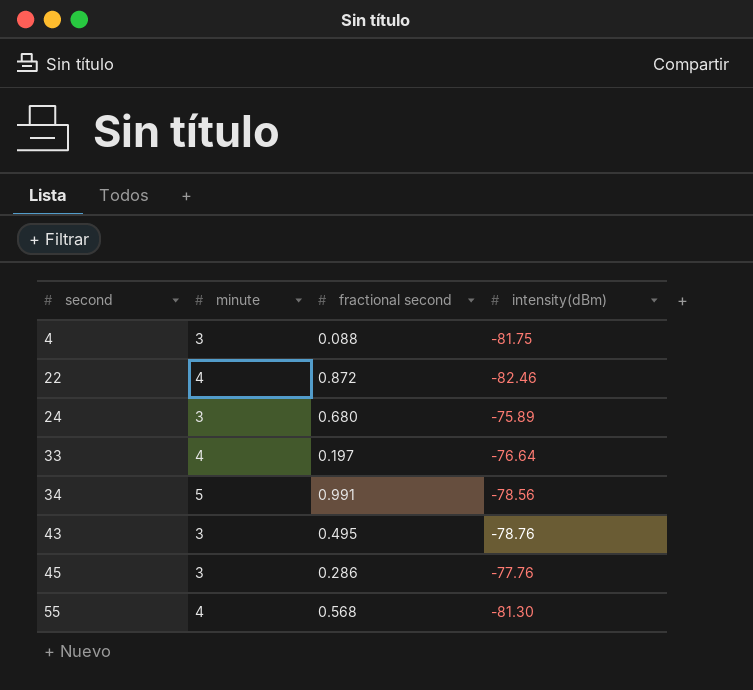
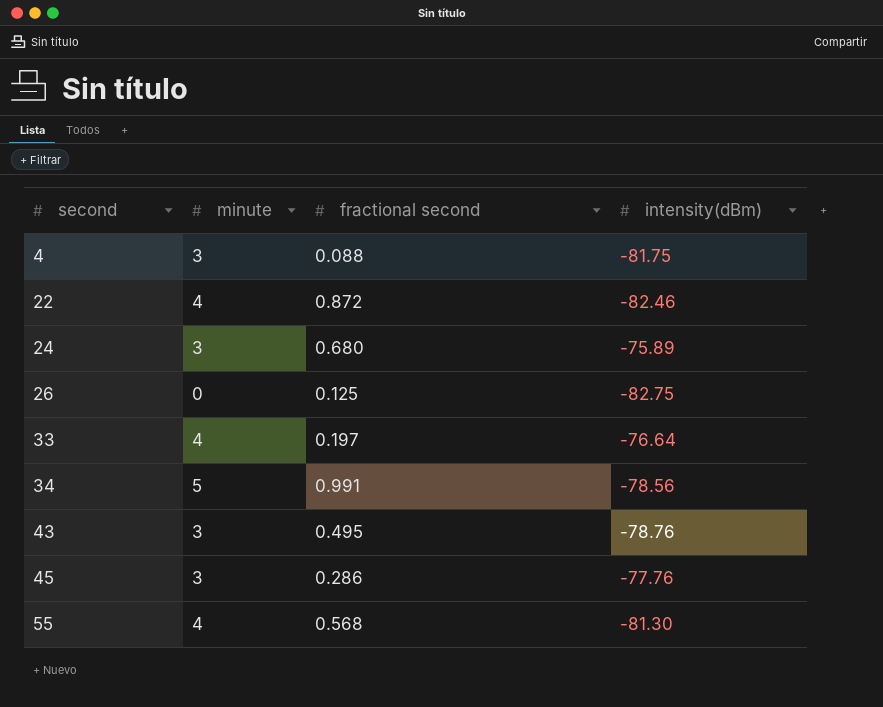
row 26: none -> 0 | 0.125 | -82.75

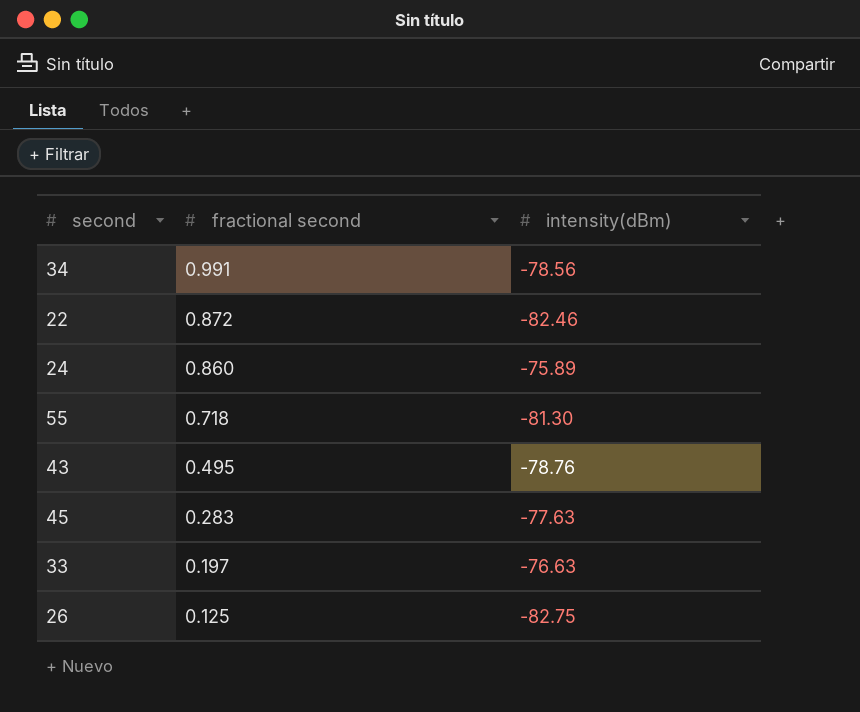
row order: second ascending -> fractional second descending
column minute | position: 2 -> none
row 4: 3 | 0.088 | -81.75 -> none
24 | fractional second: 0.680 -> 0.860
55 | fractional second: 0.568 -> 0.718
45 | fractional second: 0.286 -> 0.283
45 | intensity(dBm): -77.76 -> -77.63
33 | intensity(dBm): -76.64 -> -76.63

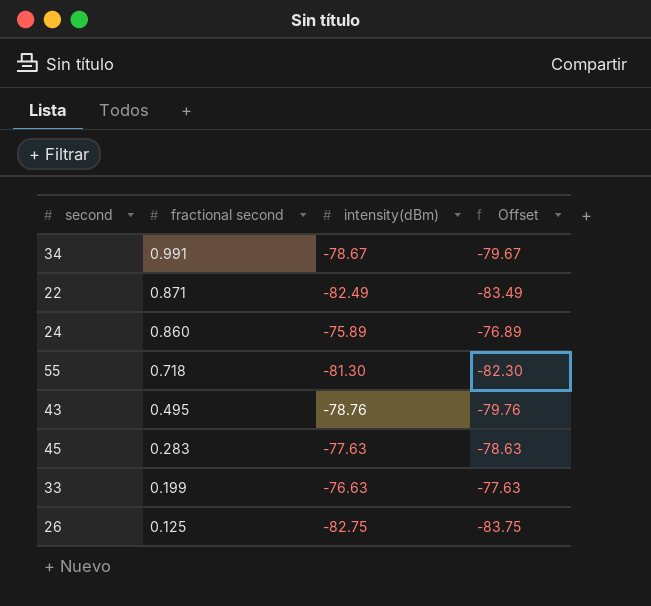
column Offset | formula: none -> [intensity(dBm)] - 1
34 | intensity(dBm): -78.56 -> -78.67
22 | fractional second: 0.872 -> 0.871
22 | intensity(dBm): -82.46 -> -82.49
33 | fractional second: 0.197 -> 0.199

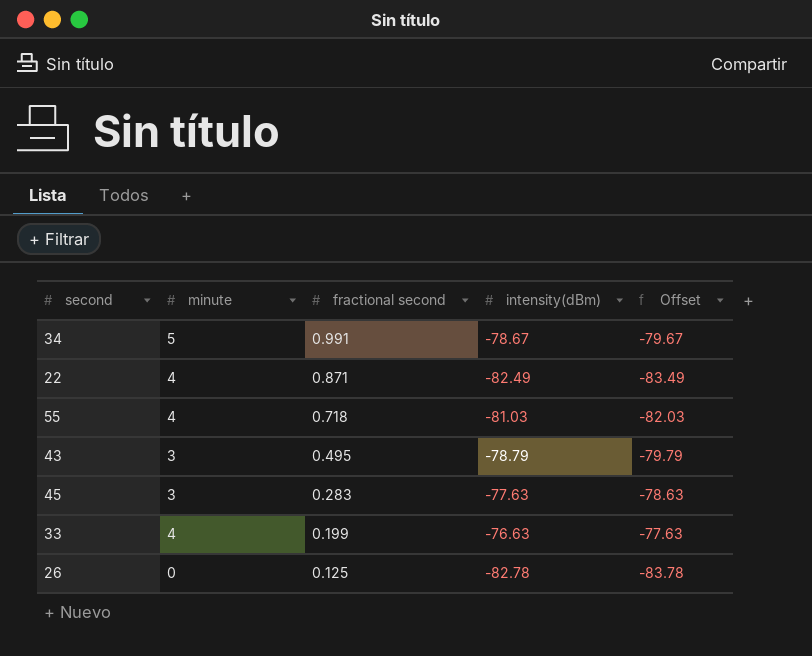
column minute | position: none -> 2
row 24: 0.860 | -75.89 | -76.89 -> none
55 | intensity(dBm): -81.30 -> -81.03
55 | Offset: -82.30 -> -82.03
43 | intensity(dBm): -78.76 -> -78.79
43 | Offset: -79.76 -> -79.79
26 | intensity(dBm): -82.75 -> -82.78
26 | Offset: -83.75 -> -83.78

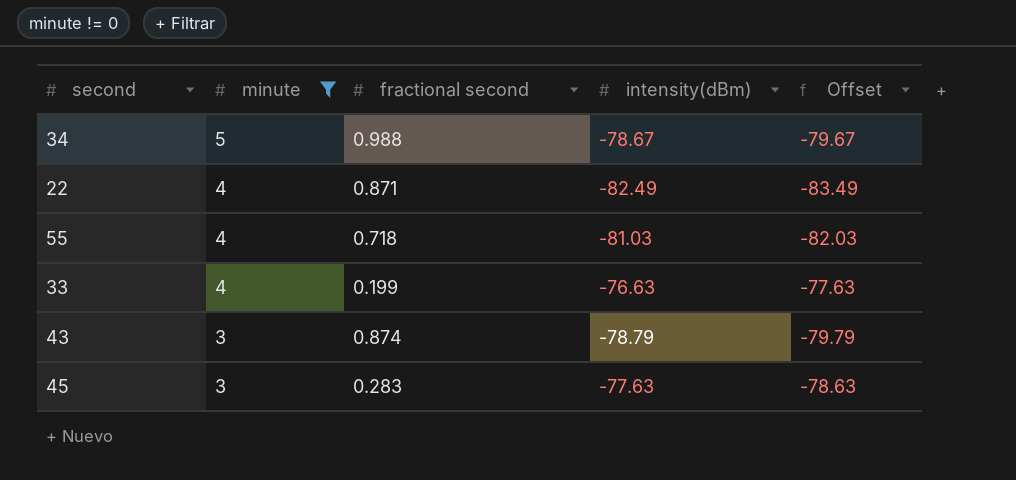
filter: none -> minute != 0
row order: fractional second descending -> minute descending
34 | fractional second: 0.991 -> 0.988
43 | fractional second: 0.495 -> 0.874

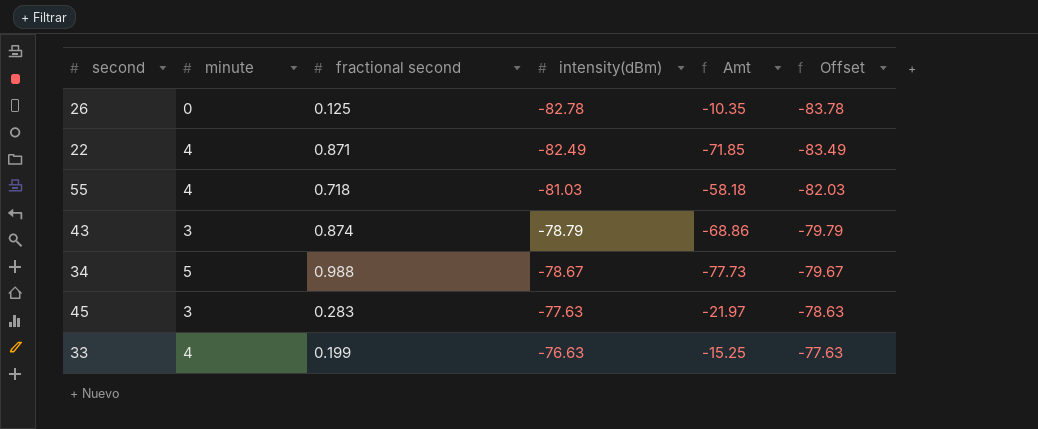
filter: minute != 0 -> none
row order: minute descending -> intensity(dBm) ascending
column Amt | formula: none -> [fractional second] * [intensity(dBm)]

